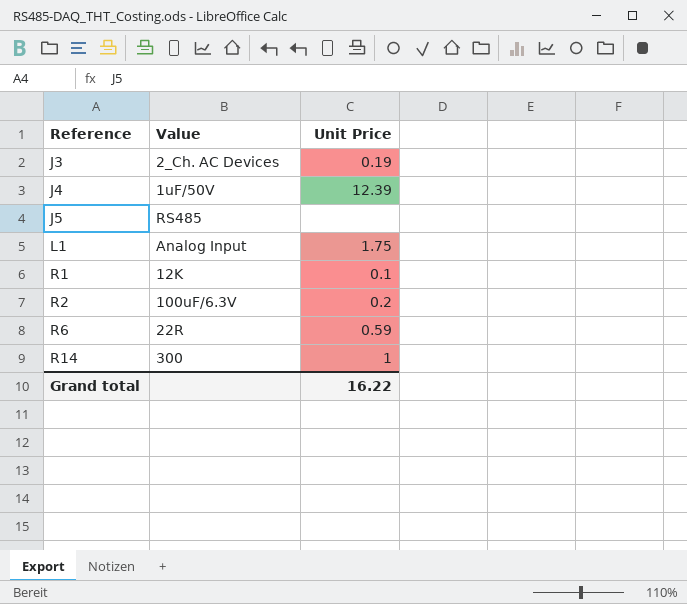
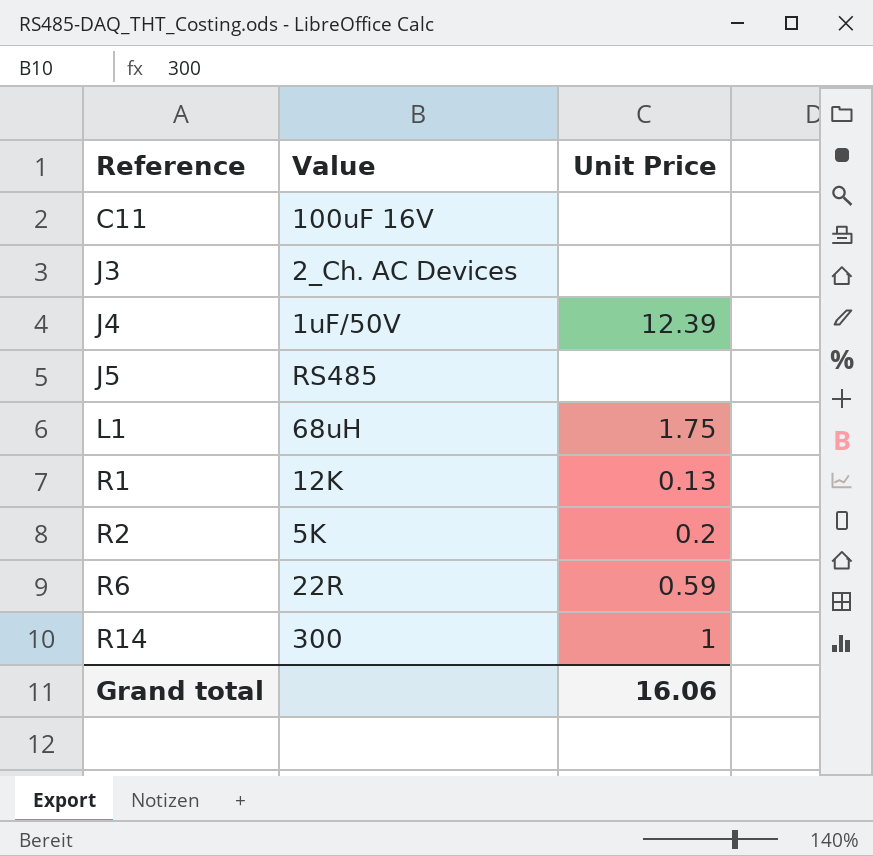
row C11: none -> 100uF 16V | none
J3 | Unit Price: 0.19 -> none
L1 | Value: Analog Input -> 68uH
R1 | Unit Price: 0.1 -> 0.13
R2 | Value: 100uF/6.3V -> 5K
Grand total | Unit Price: 16.22 -> 16.06

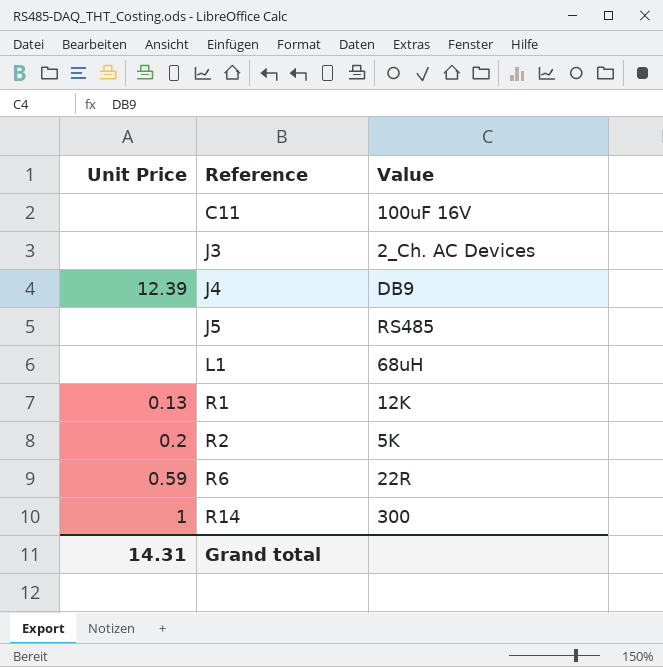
column Unit Price | position: 3 -> 1
J4 | Value: 1uF/50V -> DB9
L1 | Unit Price: 1.75 -> none
Grand total | Unit Price: 16.06 -> 14.31

